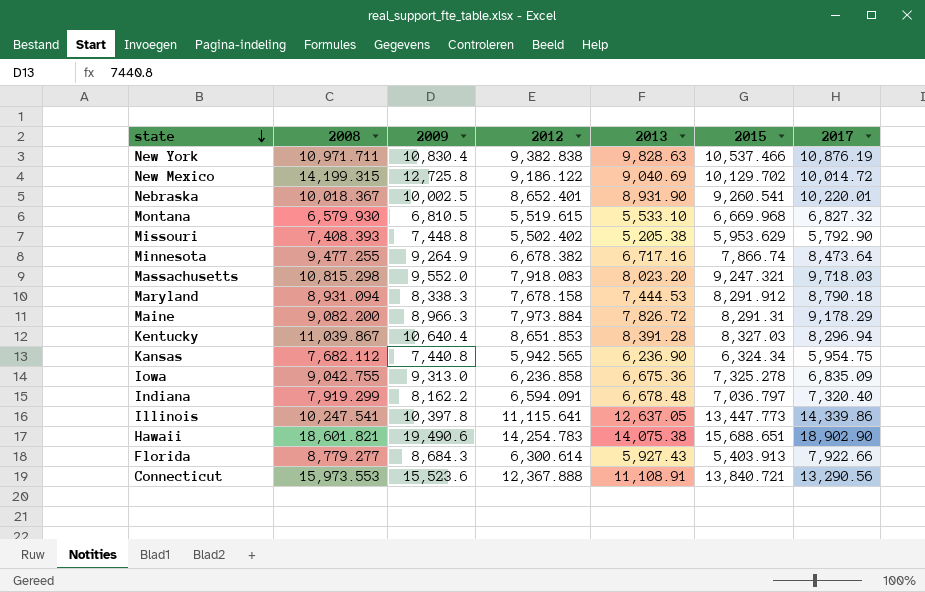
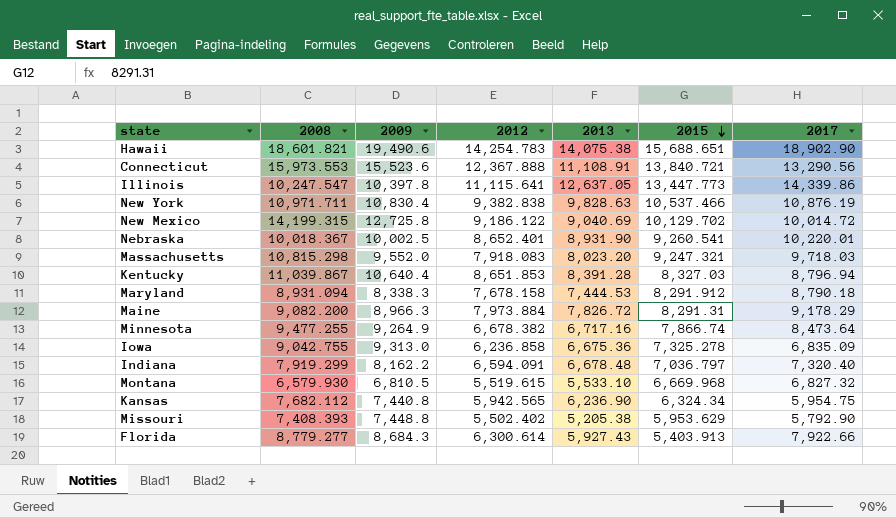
row order: state descending -> 2015 descending
Illinois | 2008: 10,247.541 -> 10,247.547
Kentucky | 2017: 8,296.94 -> 8,796.94

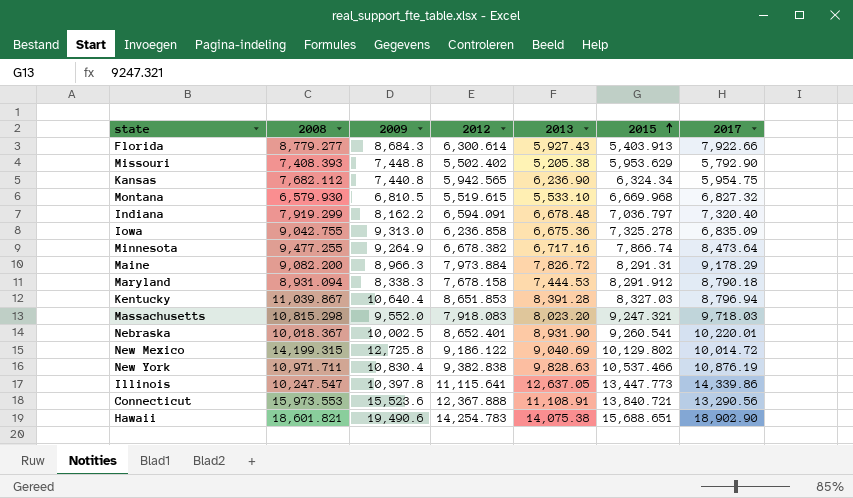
row order: 2015 descending -> 2015 ascending
New Mexico | 2015: 10,129.702 -> 10,129.802

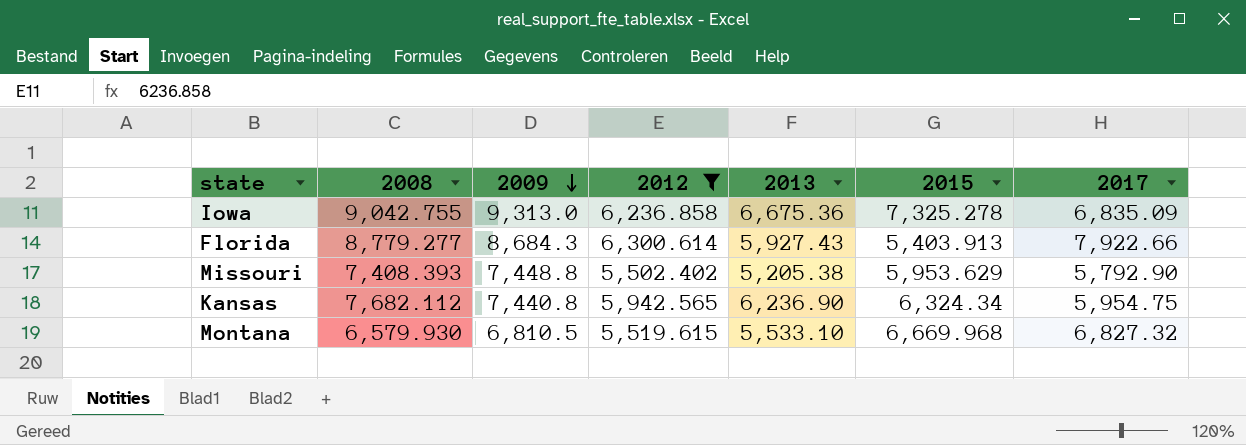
filter: none -> 2012 <= 6,300.614
row order: 2015 ascending -> 2009 descending

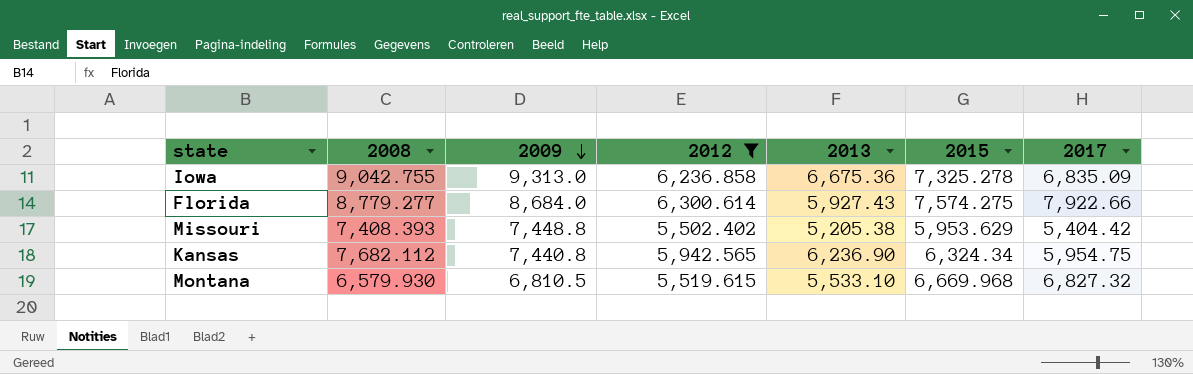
Florida | 2009: 8,684.3 -> 8,684.0
Florida | 2015: 5,403.913 -> 7,574.275
Missouri | 2017: 5,792.90 -> 5,404.42

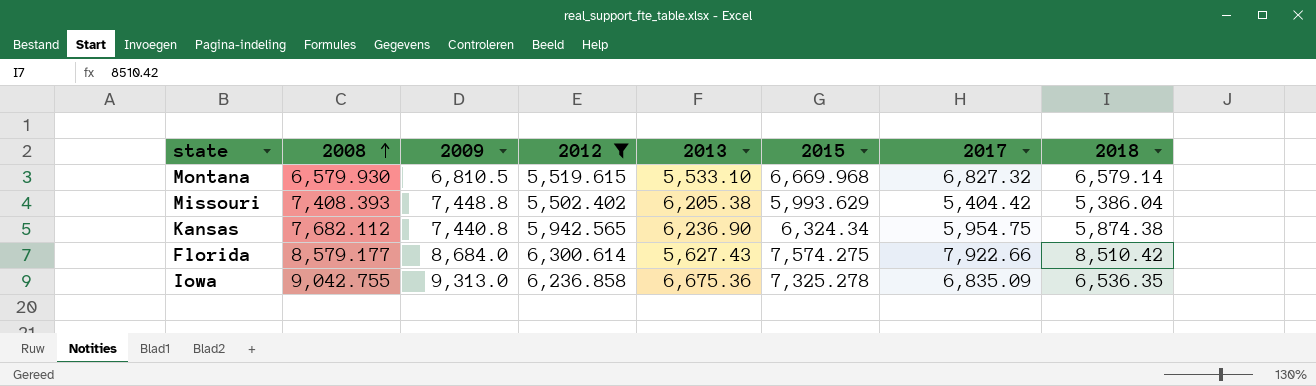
row order: 2009 descending -> 2008 ascending
column 2018 | position: none -> 8
Missouri | 2013: 5,205.38 -> 6,205.38
Missouri | 2015: 5,953.629 -> 5,993.629
Florida | 2008: 8,779.277 -> 8,579.177
Florida | 2013: 5,927.43 -> 5,627.43

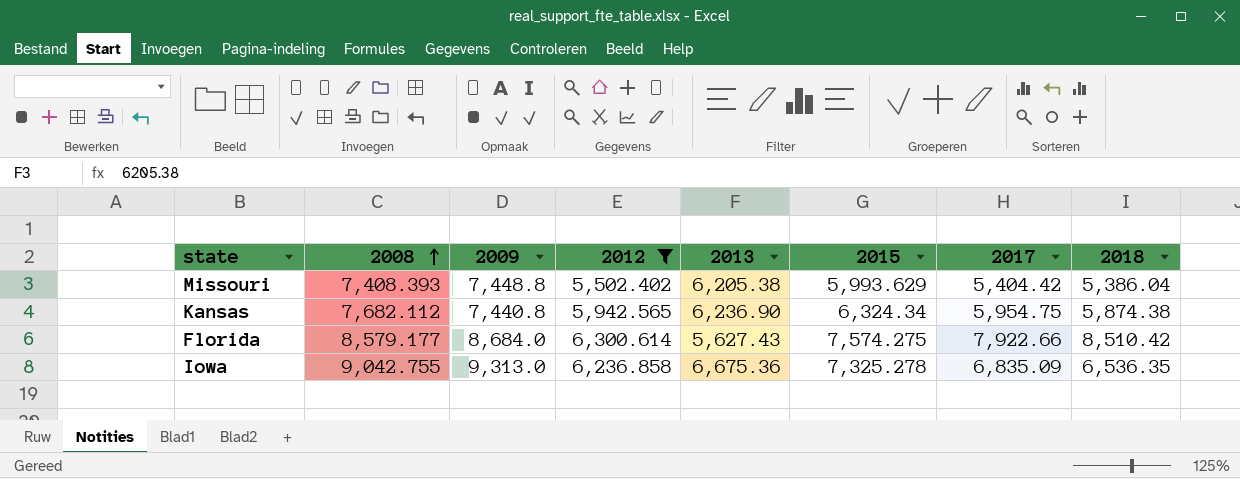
row Montana: 6,579.930 | 6,810.5 | 5,519.615 | 5,533.10 | 6,669.968 | 6,827.32 | 6,579.14 -> none

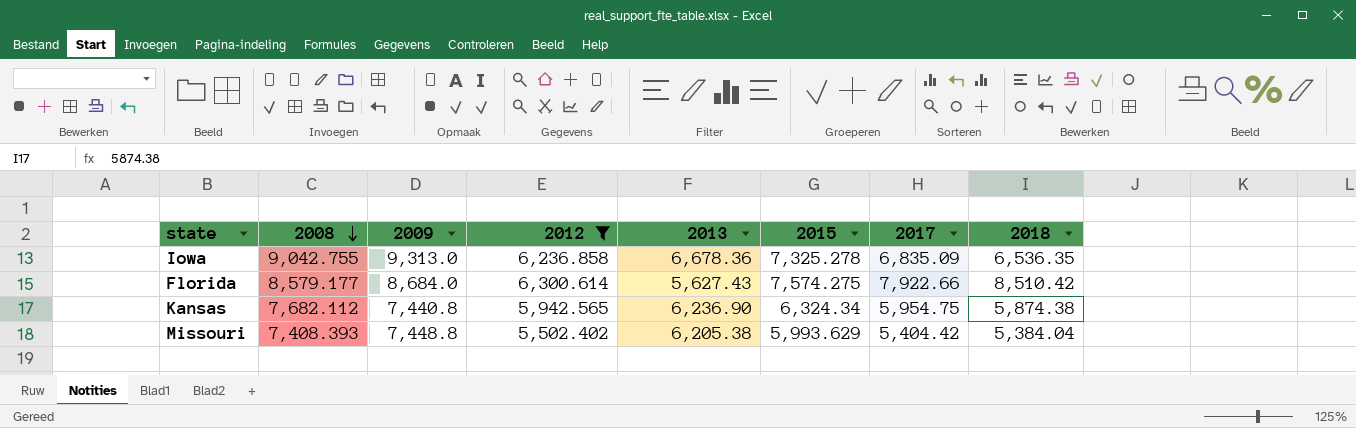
row order: 2008 ascending -> 2008 descending
Iowa | 2013: 6,675.36 -> 6,678.36
Missouri | 2018: 5,386.04 -> 5,384.04

